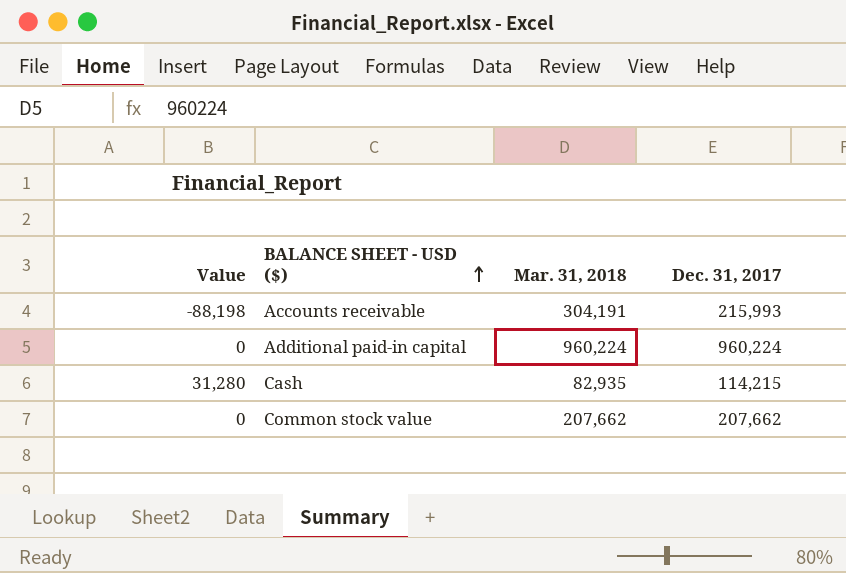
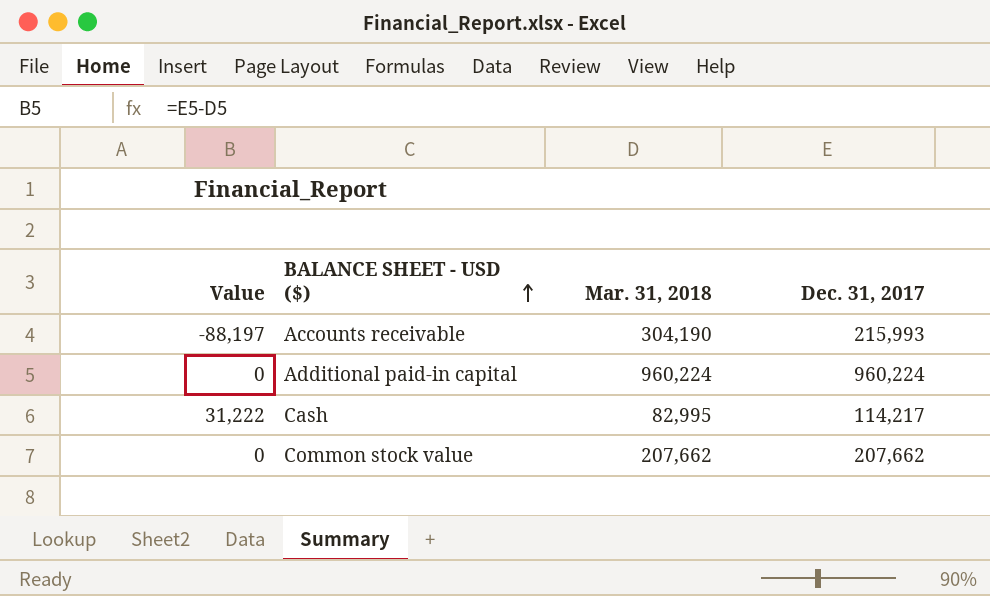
Accounts receivable | Value: -88,198 -> -88,197
Accounts receivable | Mar. 31, 2018: 304,191 -> 304,190
Cash | Value: 31,280 -> 31,222
Cash | Mar. 31, 2018: 82,935 -> 82,995
Cash | Dec. 31, 2017: 114,215 -> 114,217

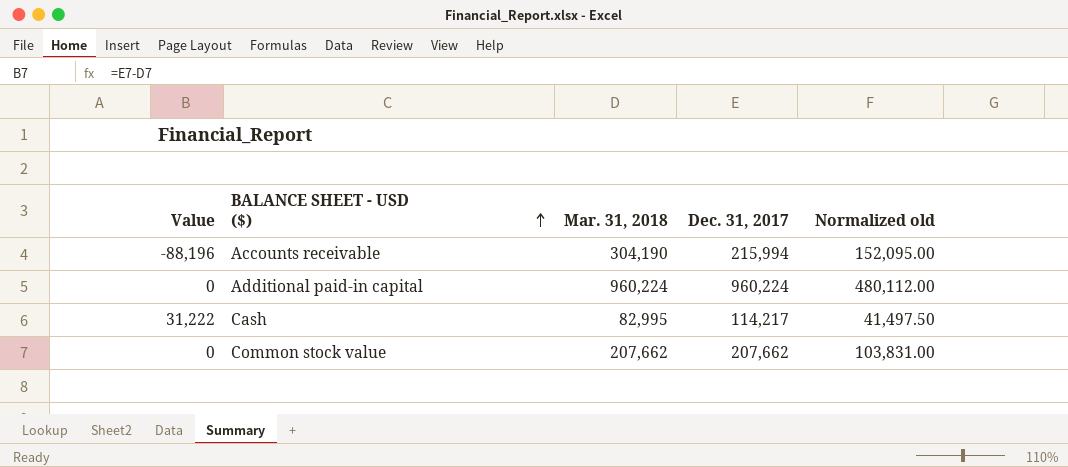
column Normalized old | formula: none -> [Mar. 31, 2018] * 0.5
Accounts receivable | Value: -88,197 -> -88,196
Accounts receivable | Dec. 31, 2017: 215,993 -> 215,994

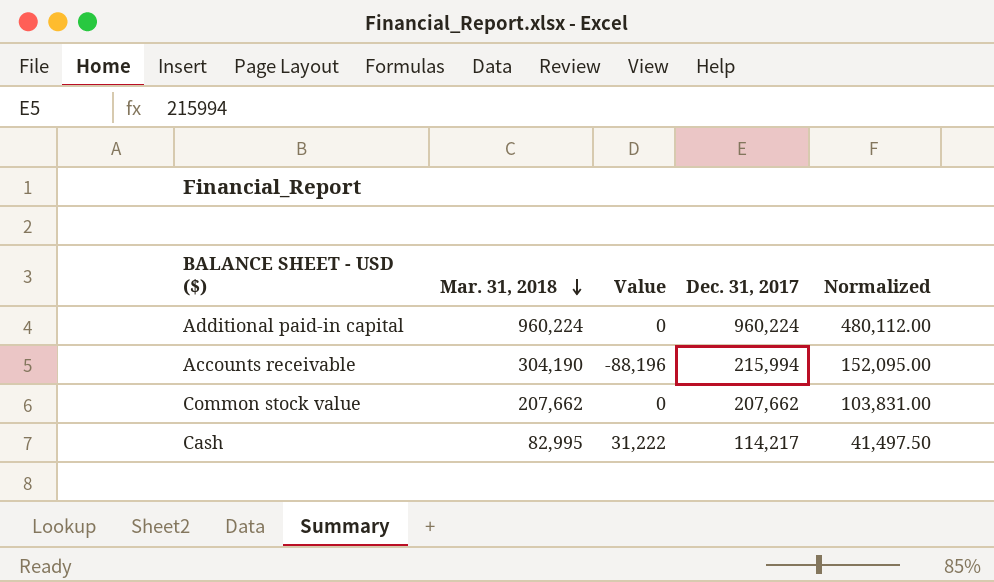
row order: BALANCE SHEET - USD ($) ascending -> Mar. 31, 2018 descending
column Value | position: 1 -> 3
column name: Normalized old -> Normalized

